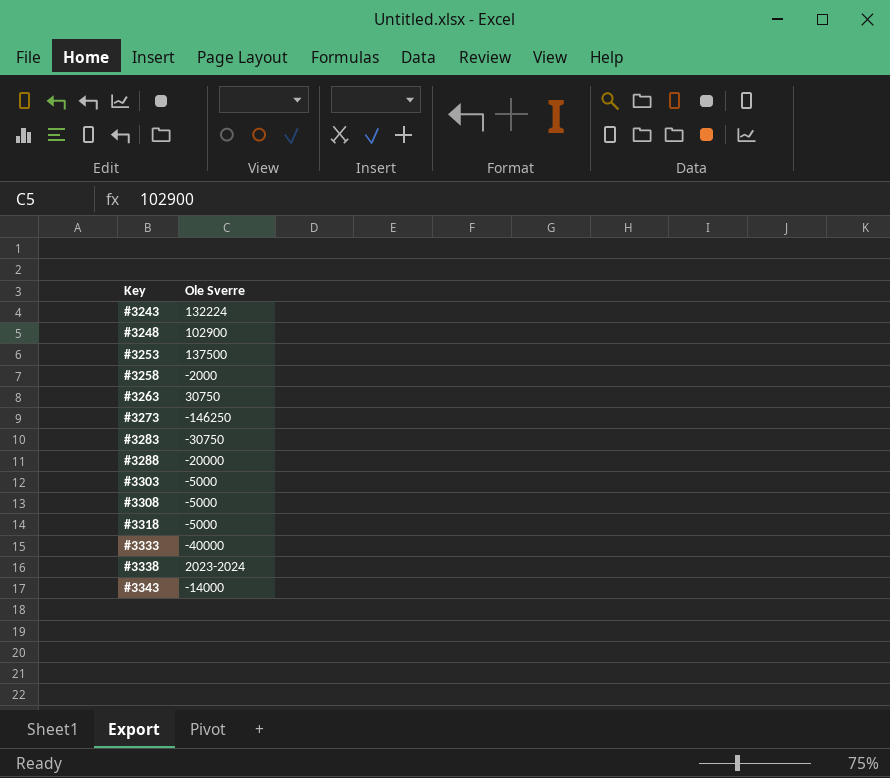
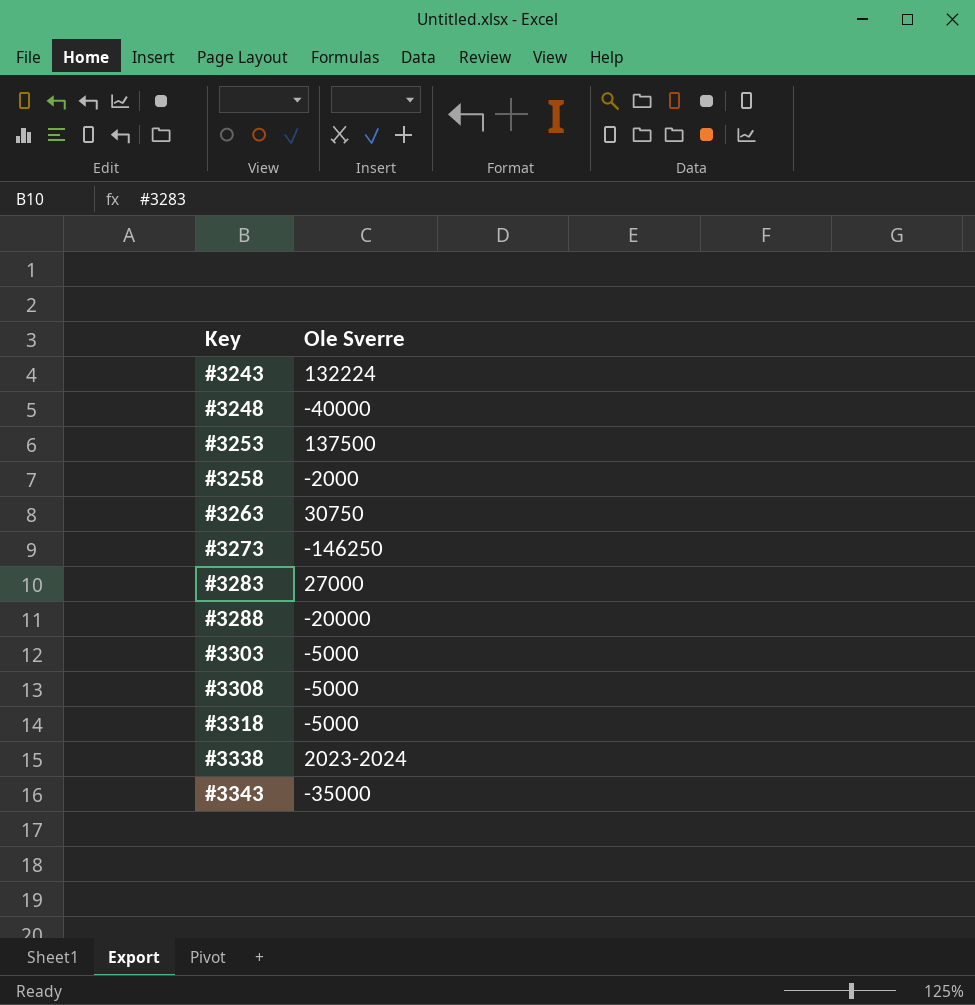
row #3333: -40000 -> none
#3248 | Ole Sverre: 102900 -> -40000
#3283 | Ole Sverre: -30750 -> 27000
#3343 | Ole Sverre: -14000 -> -35000

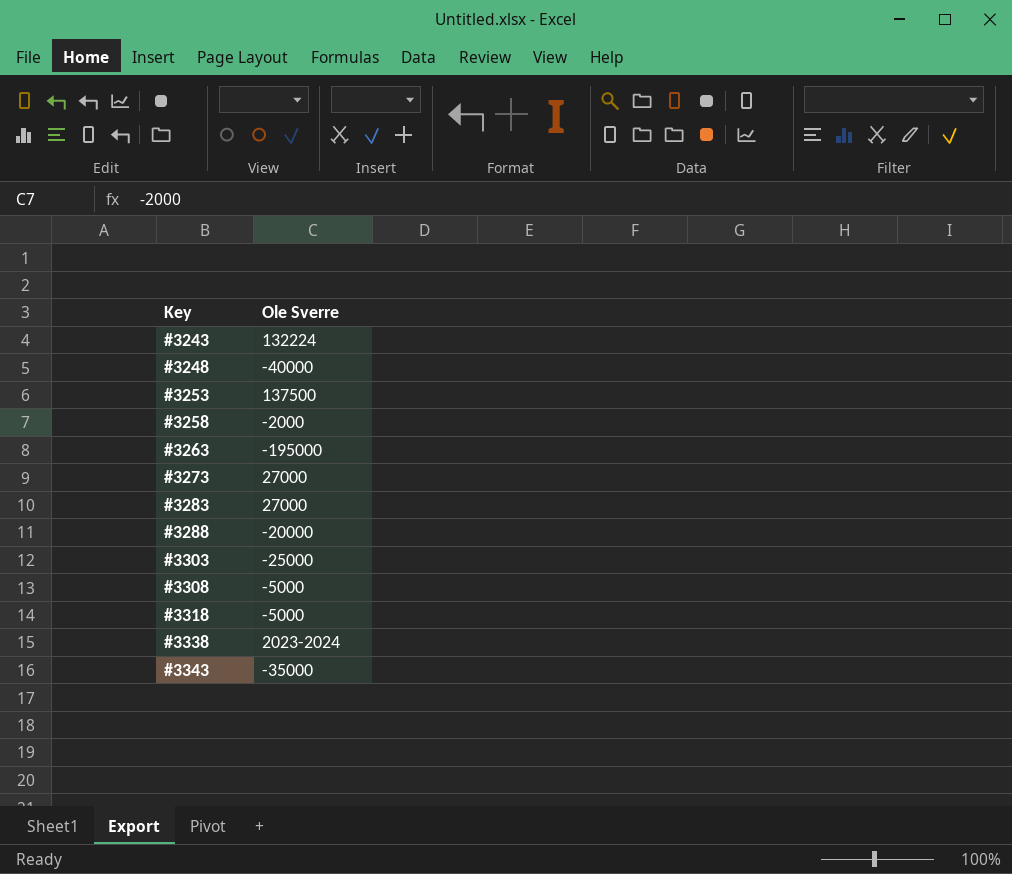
#3263 | Ole Sverre: 30750 -> -195000
#3273 | Ole Sverre: -146250 -> 27000
#3303 | Ole Sverre: -5000 -> -25000

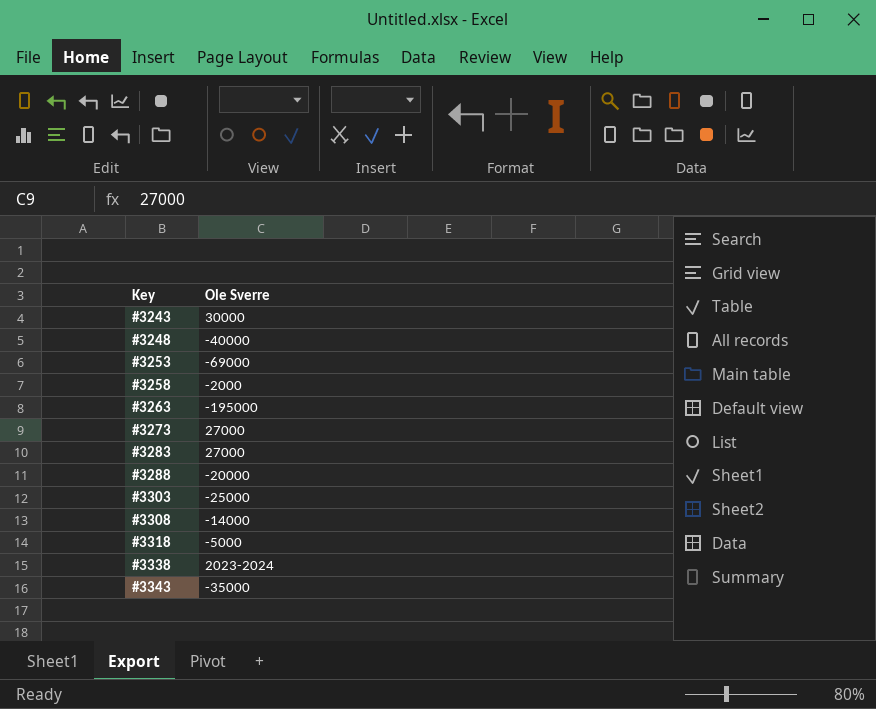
#3243 | Ole Sverre: 132224 -> 30000
#3253 | Ole Sverre: 137500 -> -69000
#3308 | Ole Sverre: -5000 -> -14000

